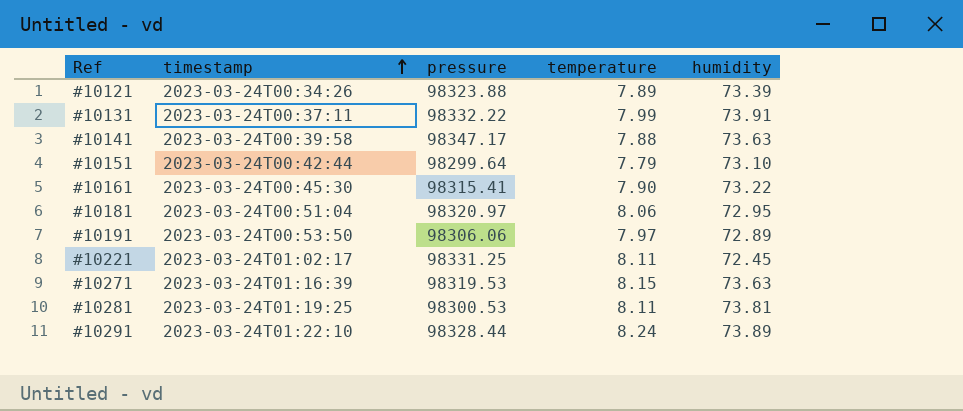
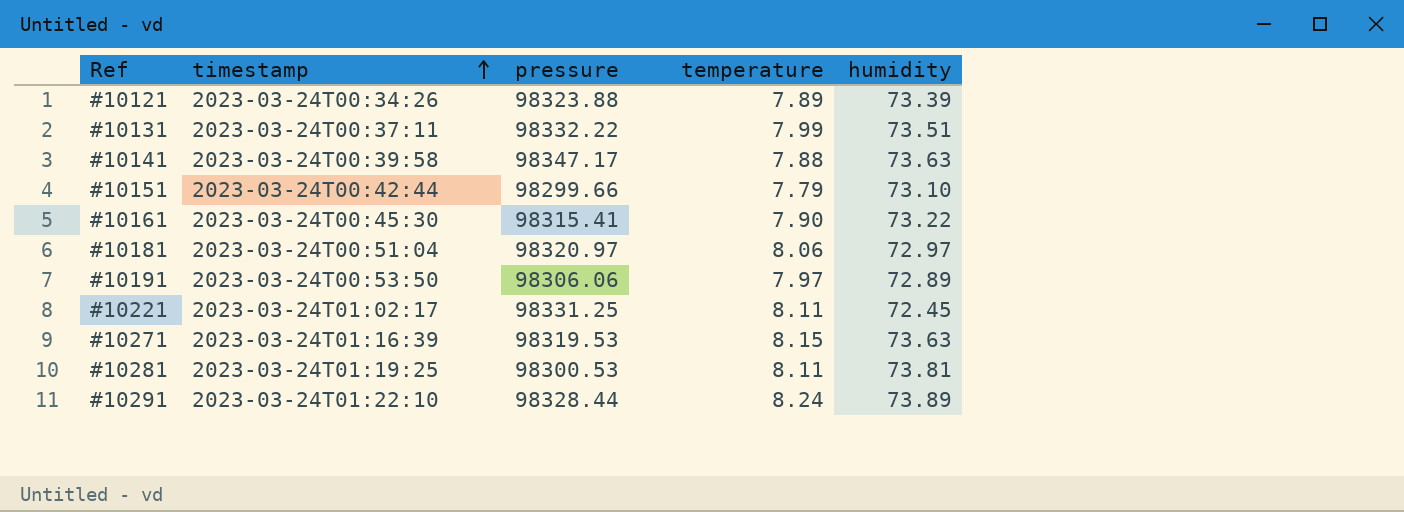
#10131 | humidity: 73.91 -> 73.51
#10151 | pressure: 98299.64 -> 98299.66
#10181 | humidity: 72.95 -> 72.97

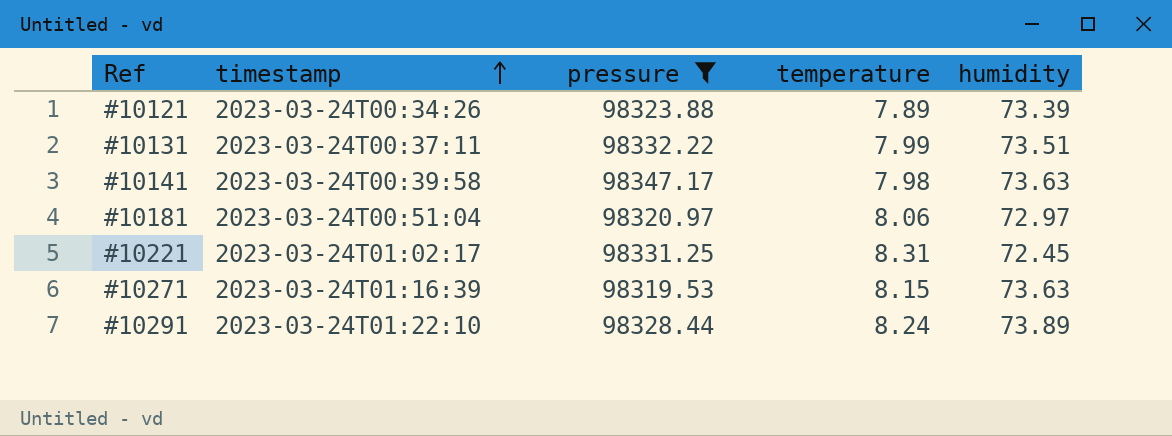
filter: none -> pressure >= 98319.53
#10141 | temperature: 7.88 -> 7.98
#10221 | temperature: 8.11 -> 8.31

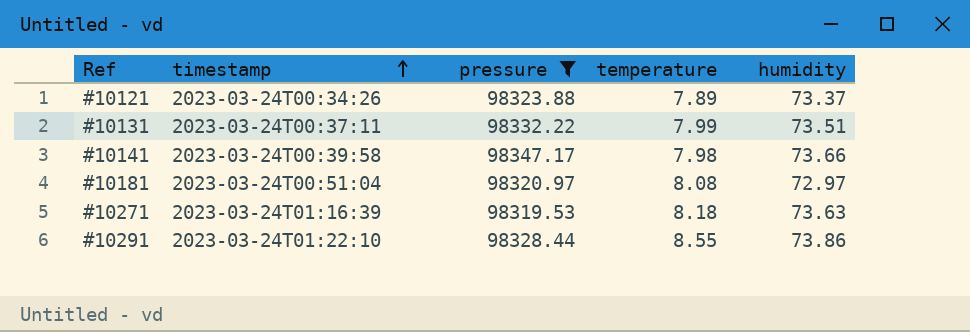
row #10221: 2023-03-24T01:02:17 | 98331.25 | 8.31 | 72.45 -> none
#10121 | humidity: 73.39 -> 73.37
#10141 | humidity: 73.63 -> 73.66
#10181 | temperature: 8.06 -> 8.08
#10271 | temperature: 8.15 -> 8.18
#10291 | temperature: 8.24 -> 8.55
#10291 | humidity: 73.89 -> 73.86

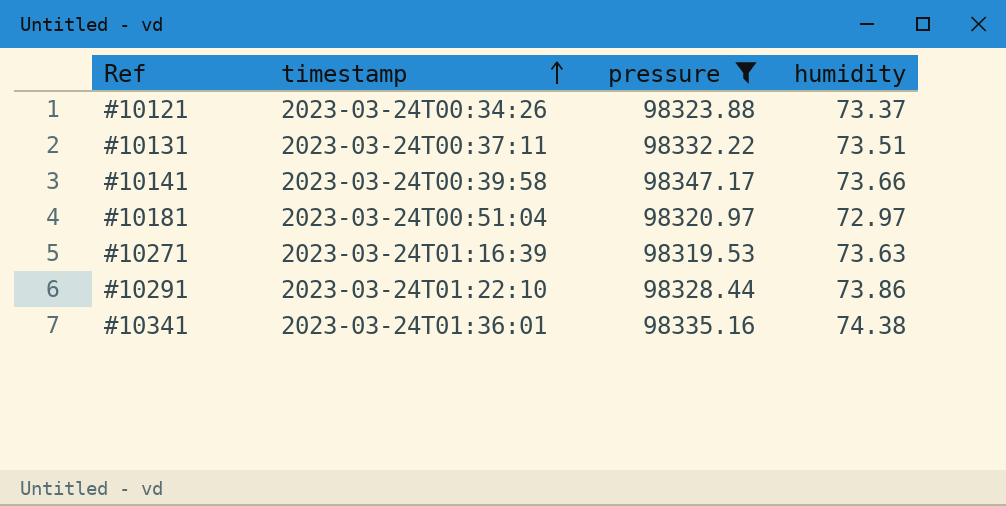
column temperature | position: 4 -> none
row #10341: none -> 2023-03-24T01:36:01 | 98335.16 | 74.38

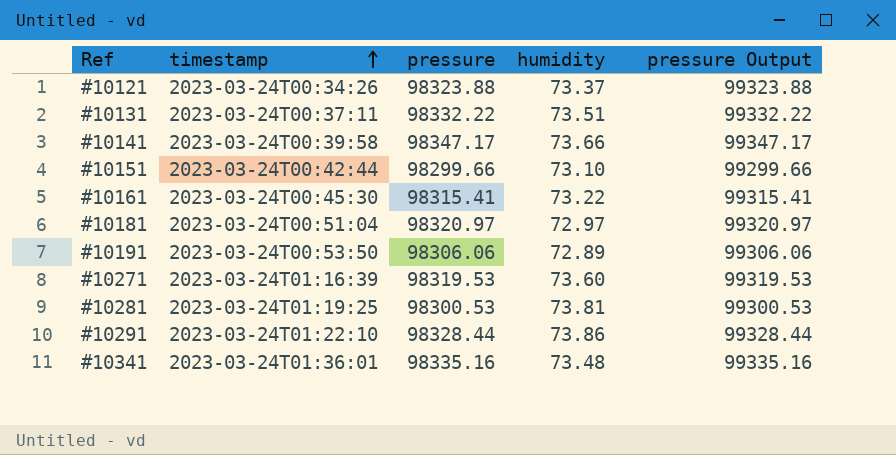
filter: pressure >= 98319.53 -> none
column pressure Output | formula: none -> [pressure] + 1000
#10271 | humidity: 73.63 -> 73.60
#10341 | humidity: 74.38 -> 73.48

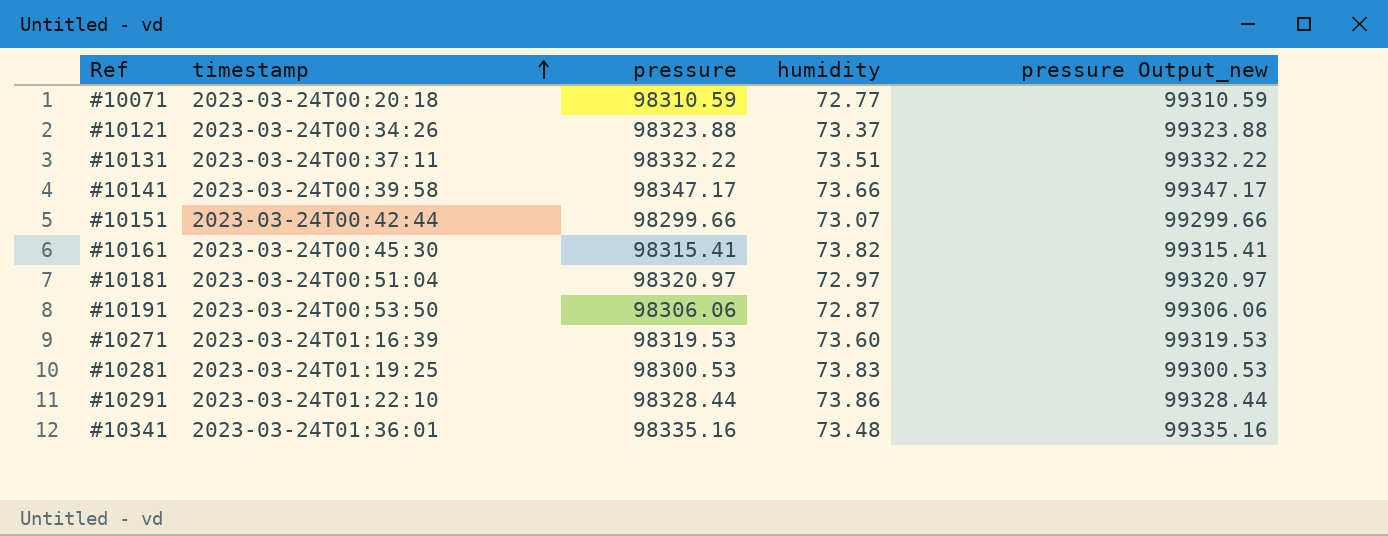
column name: pressure Output -> pressure Output_new
row #10071: none -> 2023-03-24T00:20:18 | 98310.59 | 72.77 | 99310.59
#10151 | humidity: 73.10 -> 73.07
#10161 | humidity: 73.22 -> 73.82
#10191 | humidity: 72.89 -> 72.87
#10281 | humidity: 73.81 -> 73.83

